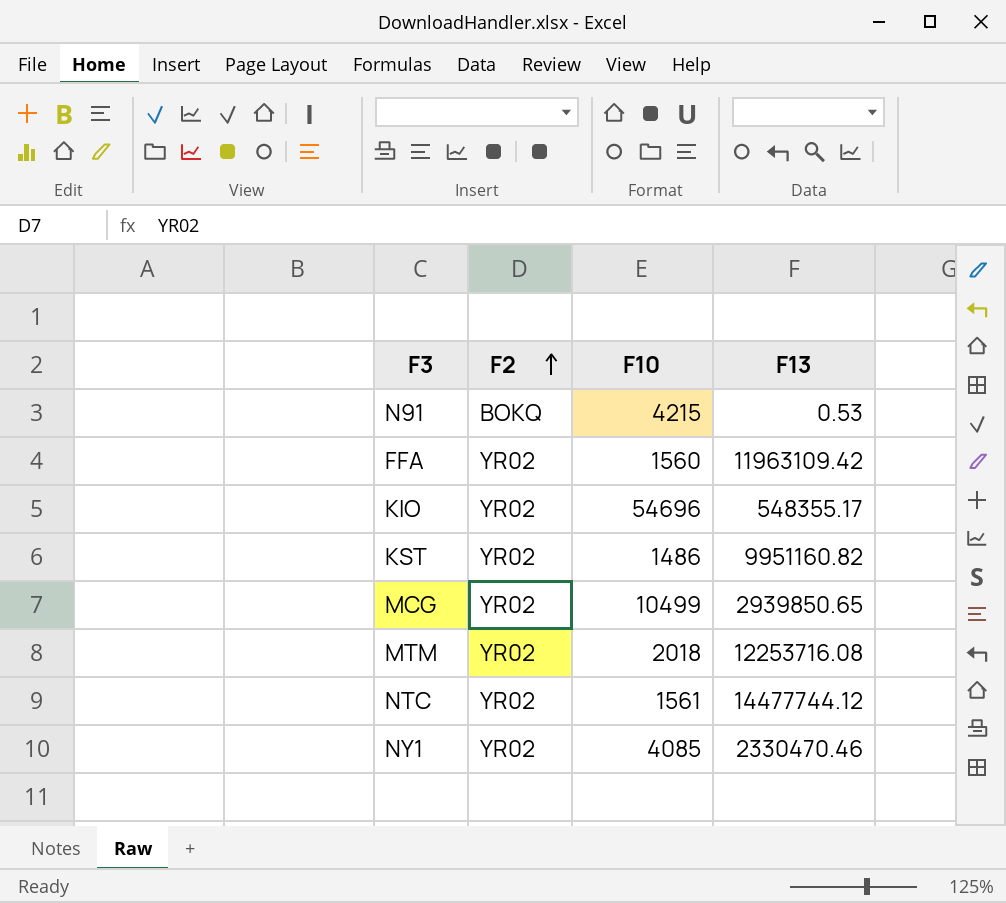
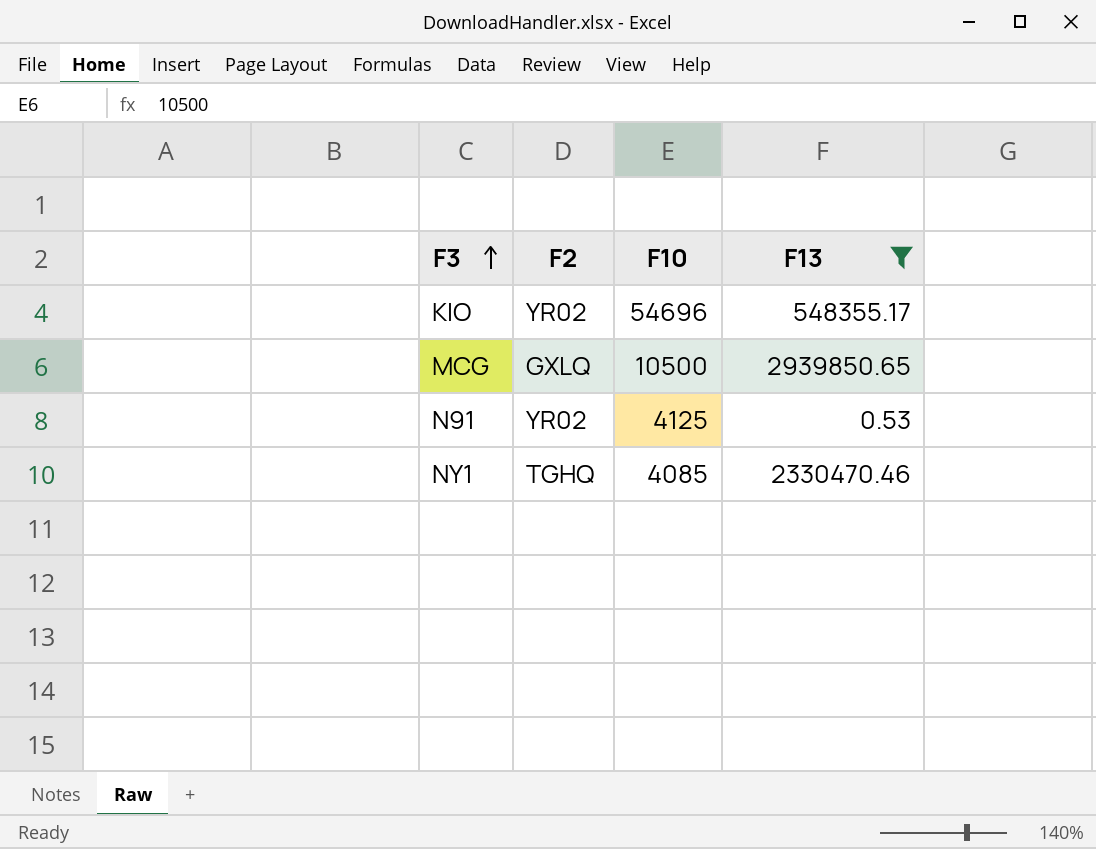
filter: none -> F13 <= 2939850.65
row order: F2 ascending -> F3 ascending
MCG | F2: YR02 -> GXLQ
MCG | F10: 10499 -> 10500
N91 | F2: BOKQ -> YR02
N91 | F10: 4215 -> 4125
NY1 | F2: YR02 -> TGHQ

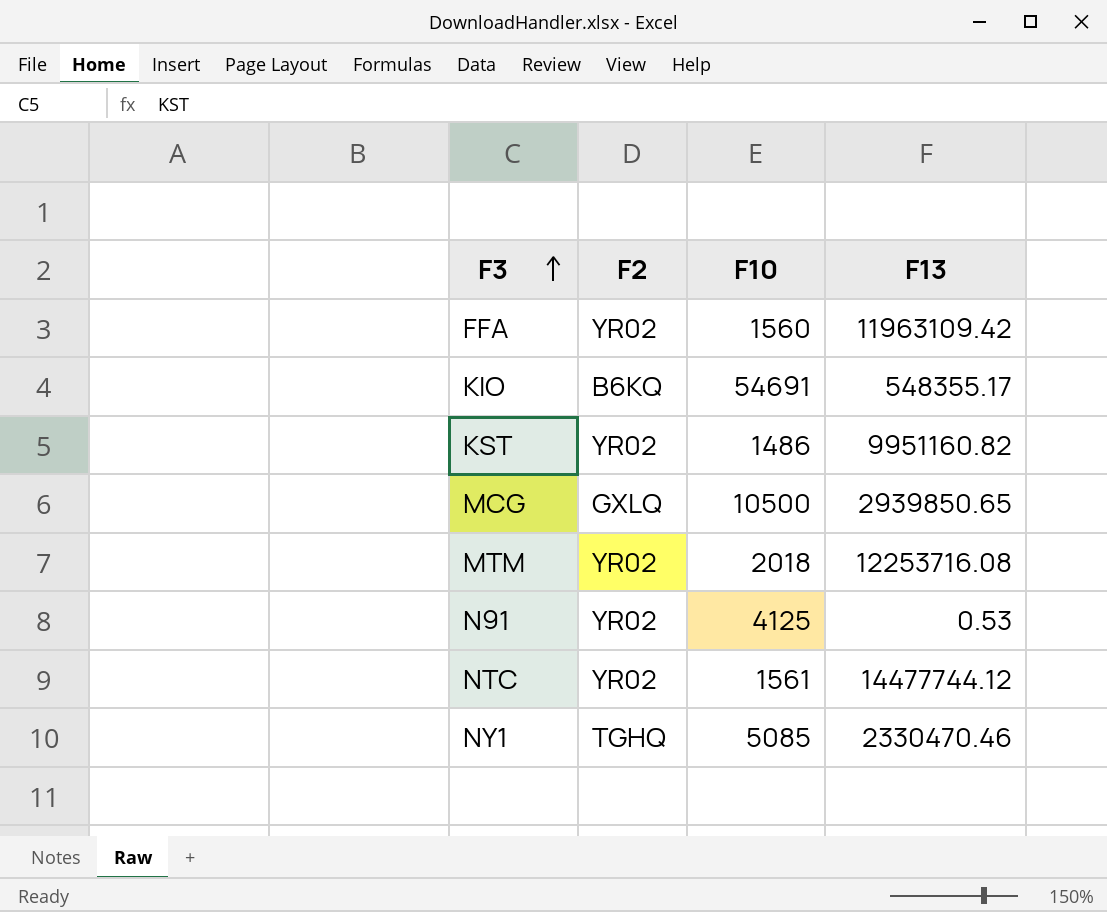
filter: F13 <= 2939850.65 -> none
KIO | F2: YR02 -> B6KQ
KIO | F10: 54696 -> 54691
NY1 | F10: 4085 -> 5085

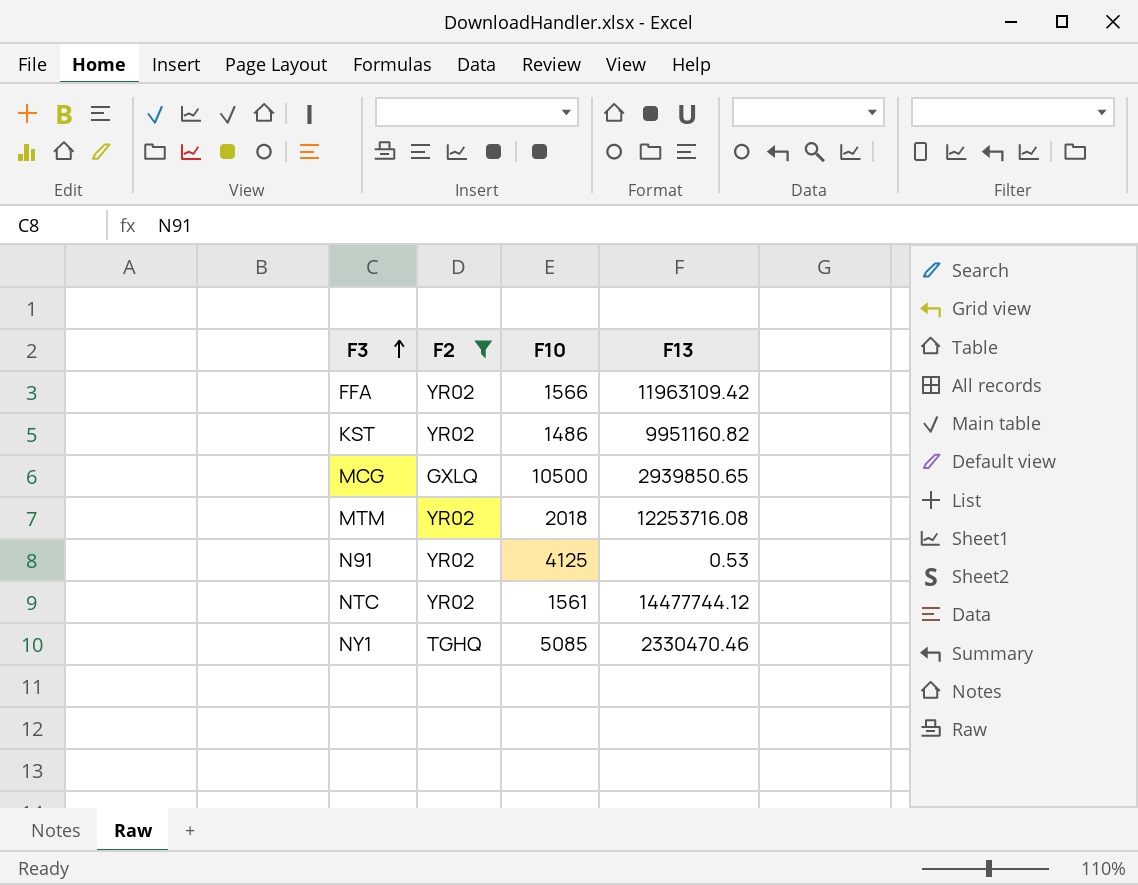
filter: none -> F2 != B6KQ
FFA | F10: 1560 -> 1566

